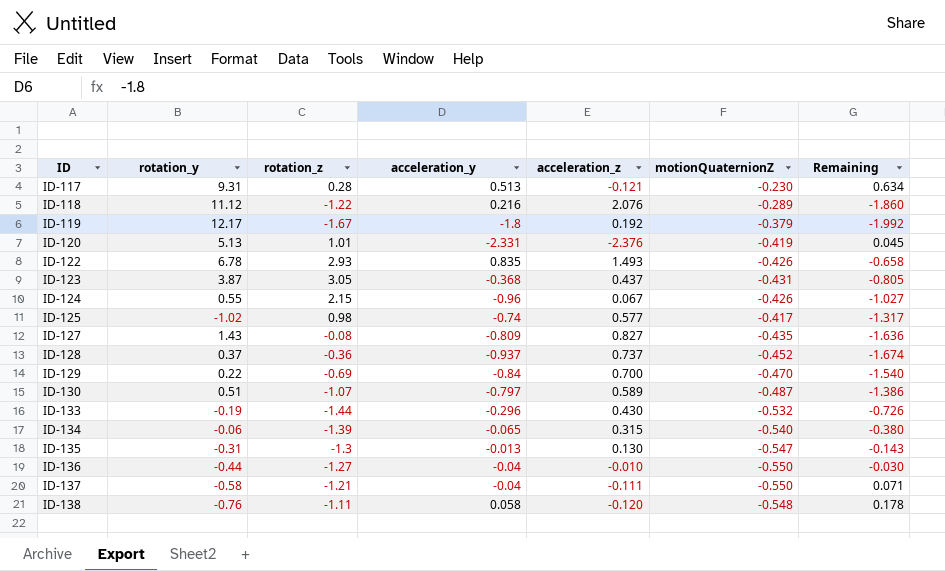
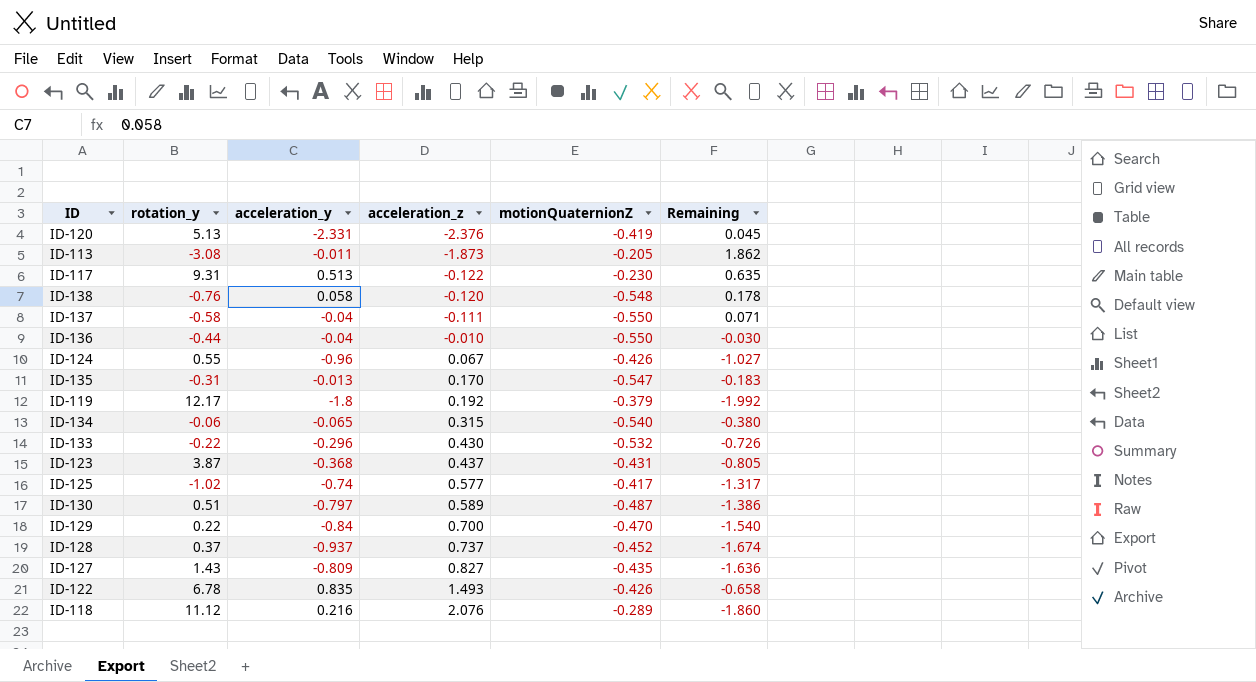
row order: ID ascending -> acceleration_z ascending
column rotation_z | position: 3 -> none
row ID-113: none -> -3.08 | -0.011 | -1.873 | -0.205 | 1.862
ID-117 | acceleration_z: -0.121 -> -0.122
ID-117 | Remaining: 0.634 -> 0.635
ID-135 | acceleration_z: 0.130 -> 0.170
ID-135 | Remaining: -0.143 -> -0.183
ID-133 | rotation_y: -0.19 -> -0.22

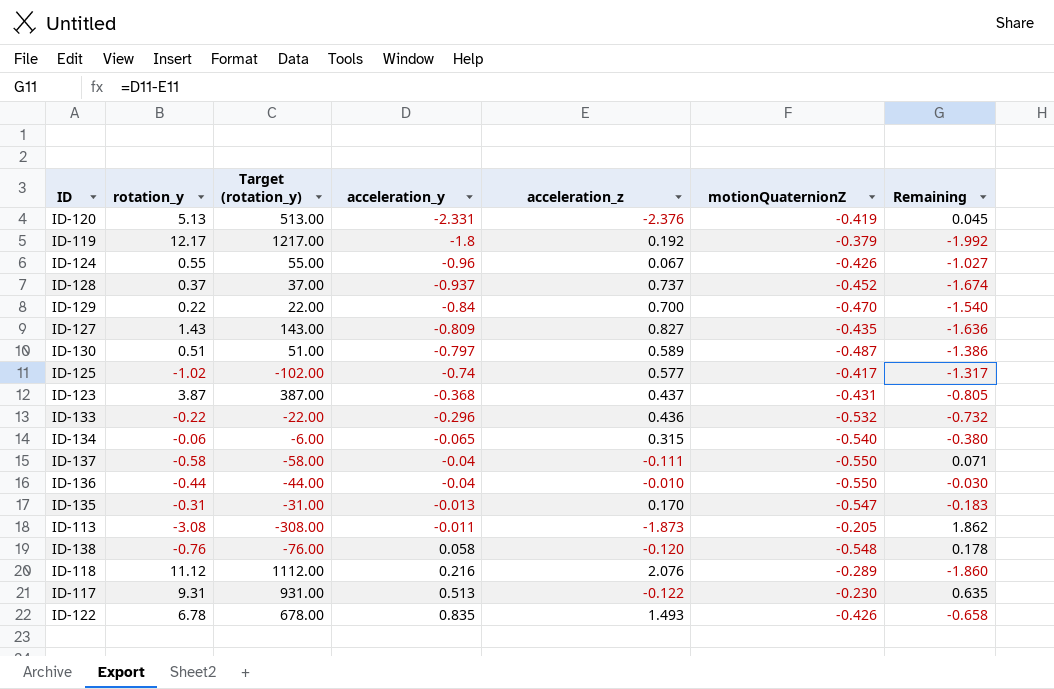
row order: acceleration_z ascending -> acceleration_y ascending
column Target (rotation_y) | formula: none -> [rotation_y] * 100
ID-133 | acceleration_z: 0.430 -> 0.436
ID-133 | Remaining: -0.726 -> -0.732

